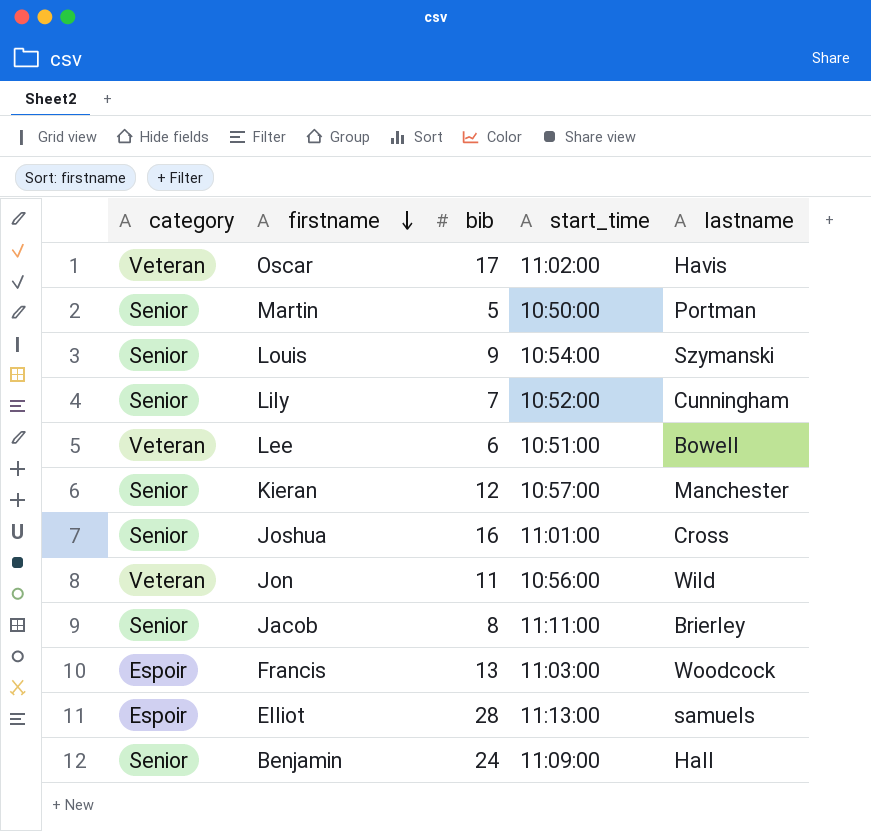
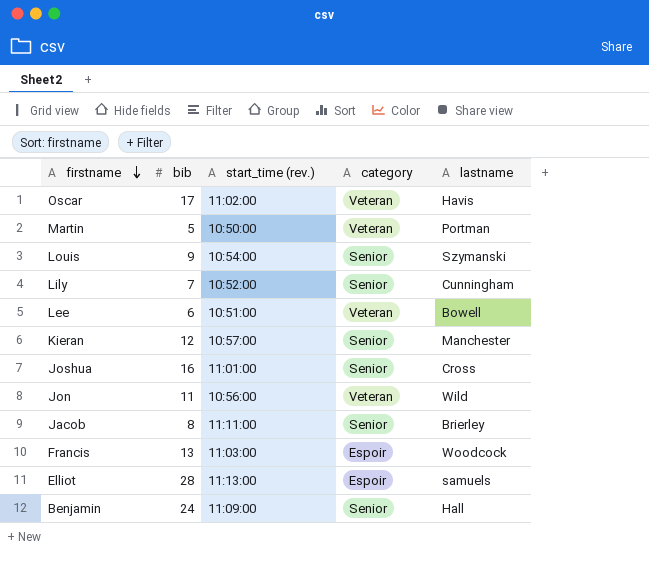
column name: start_time -> start_time (rev.)
column category | position: 1 -> 4
Martin | category: Senior -> Veteran

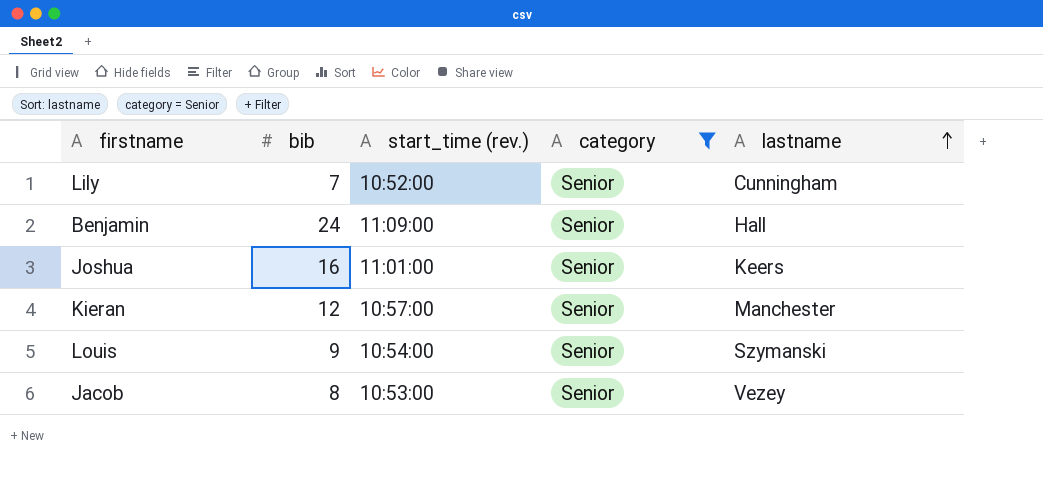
filter: none -> category = Senior
row order: firstname descending -> lastname ascending
Joshua | lastname: Cross -> Keers
Jacob | start_time (rev.): 11:11:00 -> 10:53:00
Jacob | lastname: Brierley -> Vezey

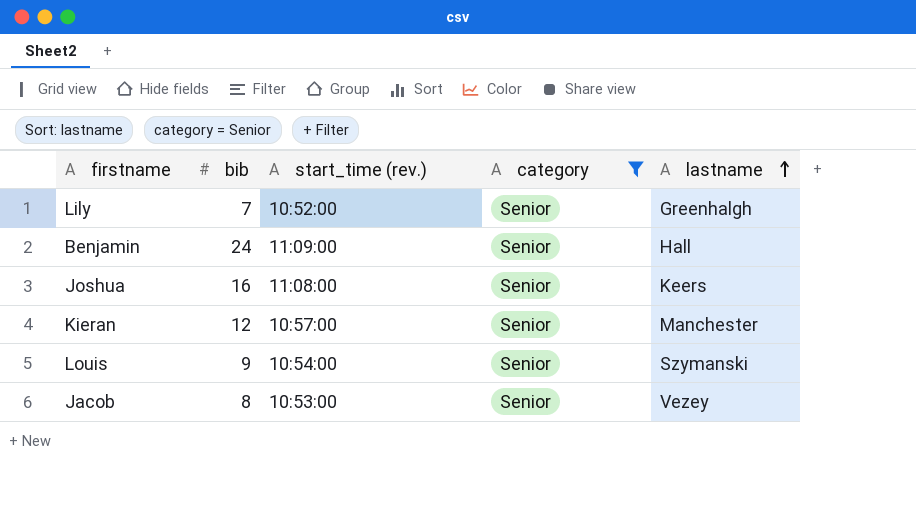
Lily | lastname: Cunningham -> Greenhalgh
Joshua | start_time (rev.): 11:01:00 -> 11:08:00

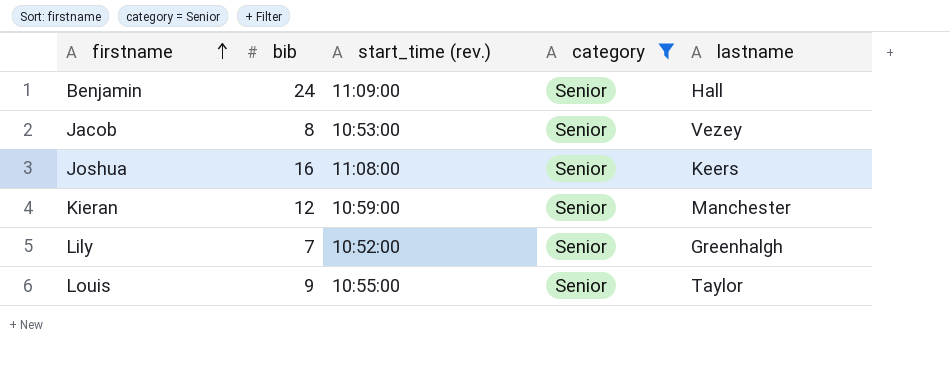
row order: lastname ascending -> firstname ascending
Kieran | start_time (rev.): 10:57:00 -> 10:59:00
Louis | start_time (rev.): 10:54:00 -> 10:55:00
Louis | lastname: Szymanski -> Taylor

